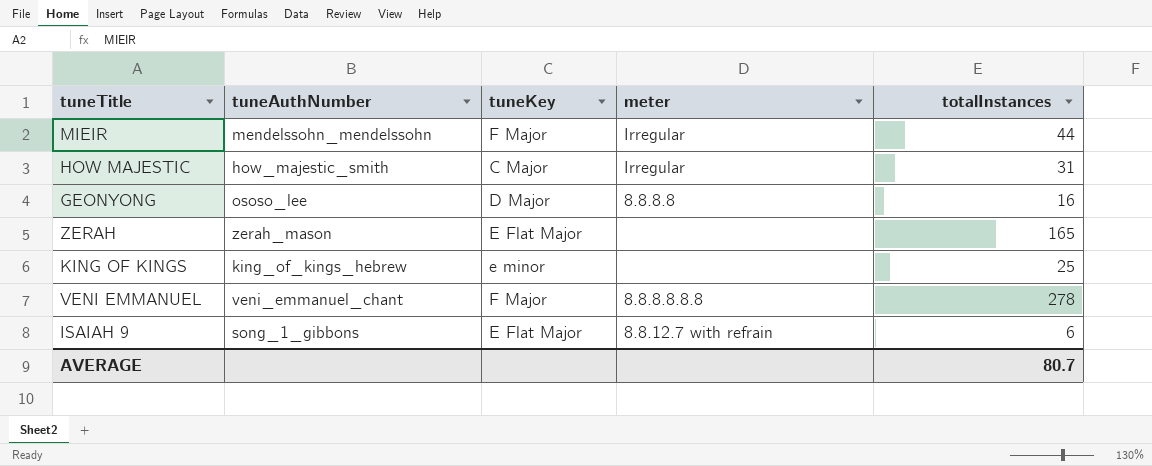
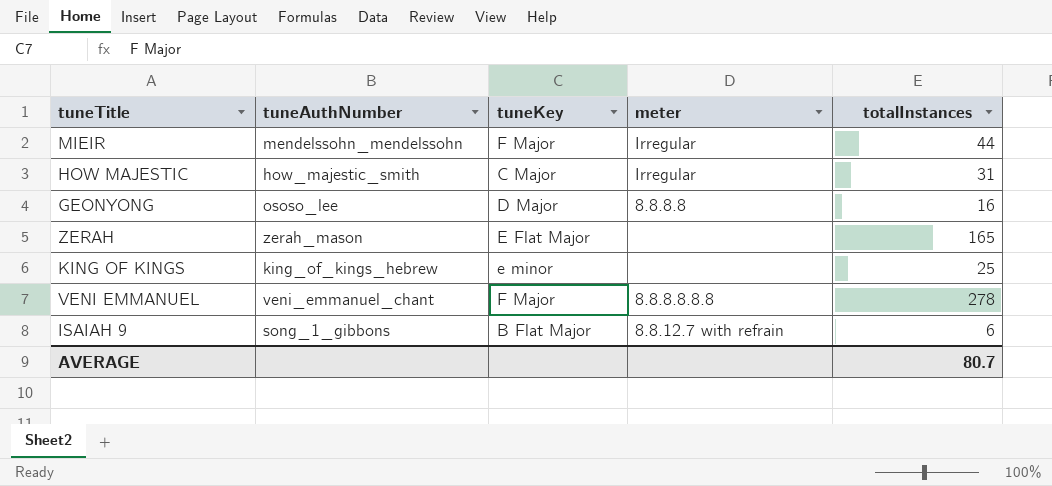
ISAIAH 9 | tuneKey: E Flat Major -> B Flat Major

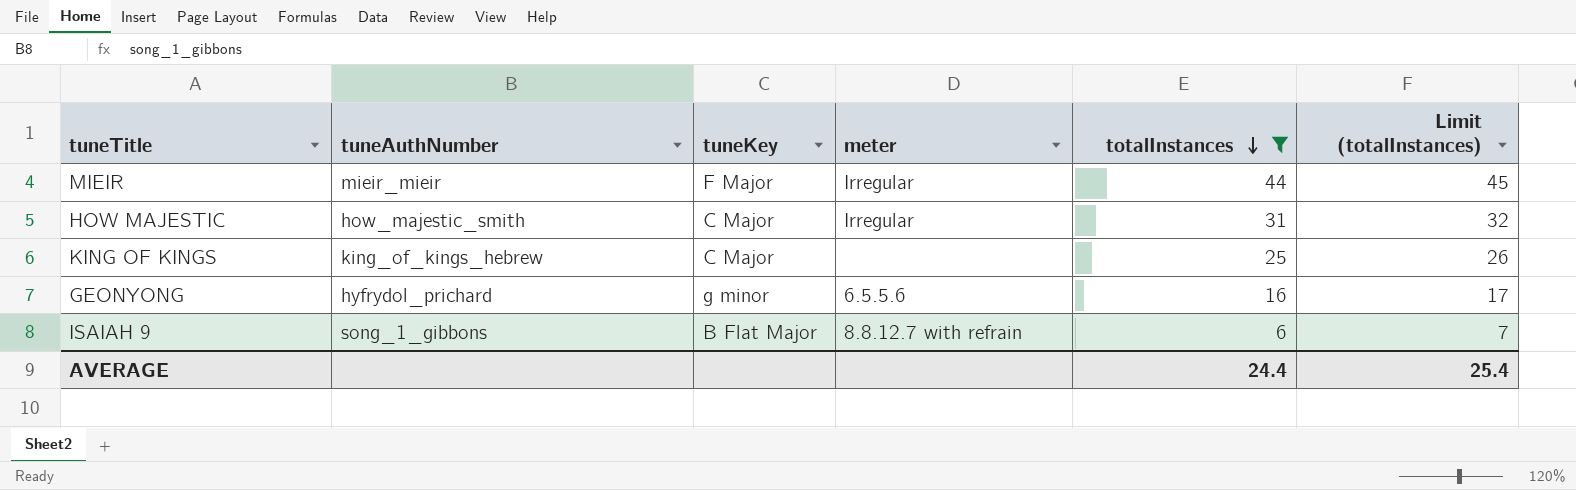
filter: none -> totalInstances <= 44
row order: none -> totalInstances descending
column Limit (totalInstances) | formula: none -> [totalInstances] + 1
MIEIR | tuneAuthNumber: mendelssohn_mendelssohn -> mieir_mieir
KING OF KINGS | tuneKey: e minor -> C Major
GEONYONG | tuneAuthNumber: ososo_lee -> hyfrydol_prichard
GEONYONG | tuneKey: D Major -> g minor
GEONYONG | meter: 8.8.8.8 -> 6.5.5.6
AVERAGE | totalInstances: 80.7 -> 24.4

